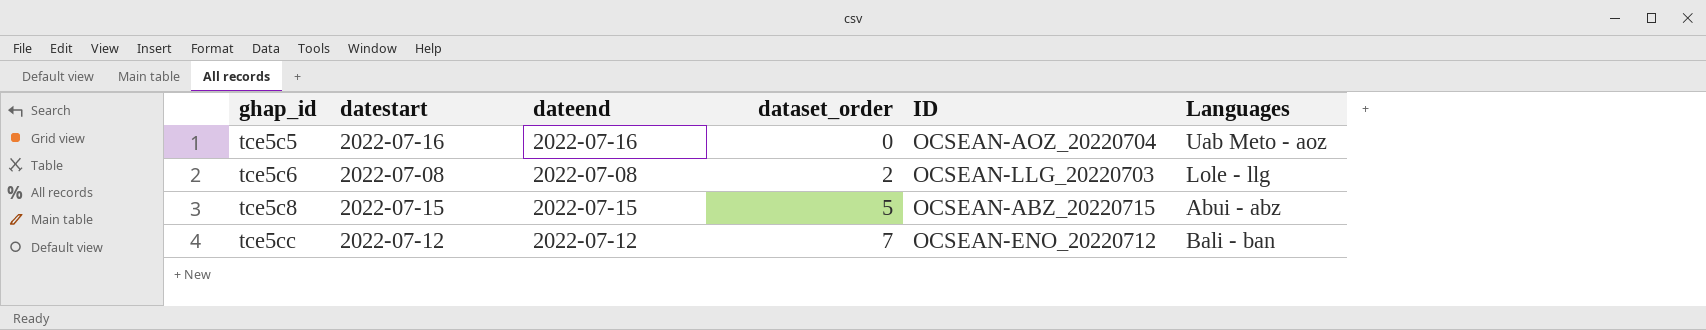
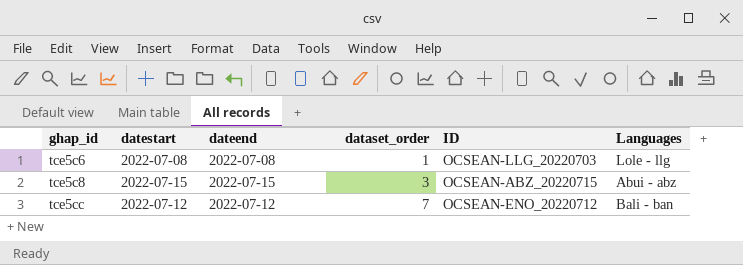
row tce5c5: 2022-07-16 | 2022-07-16 | 0 | OCSEAN-AOZ_20220704 | Uab Meto - aoz -> none
tce5c6 | dataset_order: 2 -> 1
tce5c8 | dataset_order: 5 -> 3

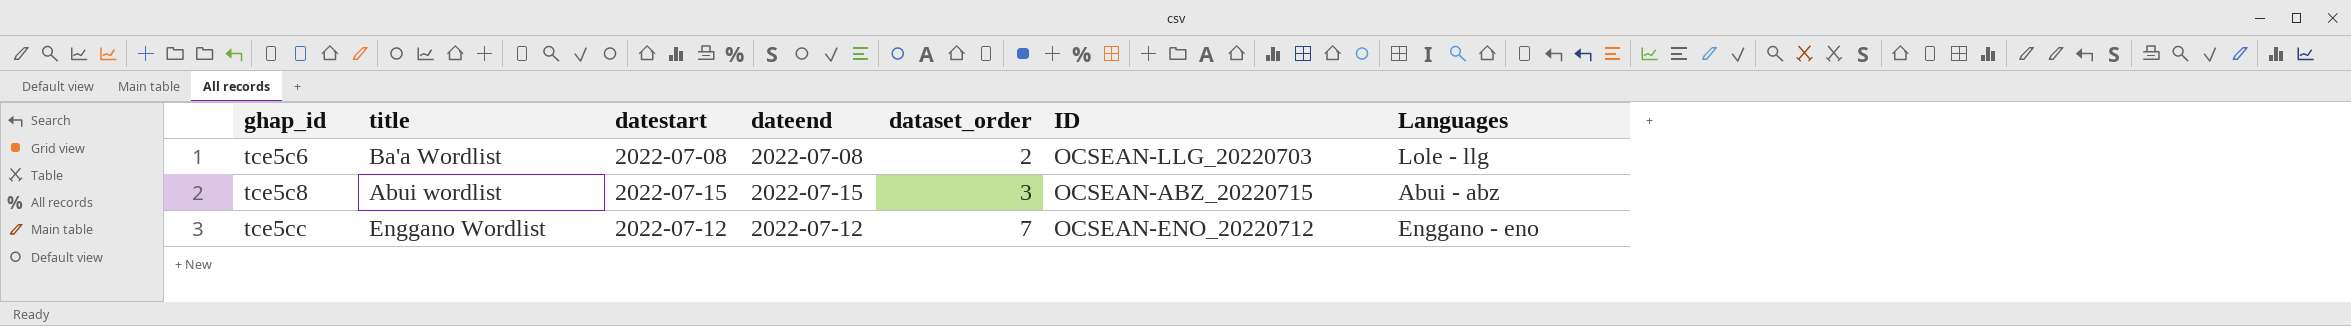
column title | position: none -> 2
tce5c6 | dataset_order: 1 -> 2
tce5cc | Languages: Bali - ban -> Enggano - eno

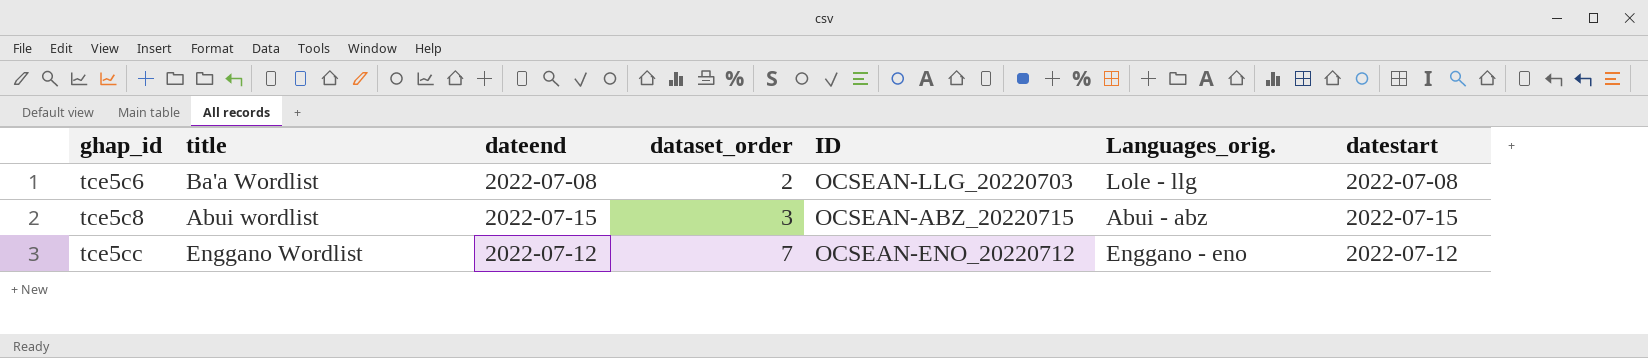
column name: Languages -> Languages_orig.
column datestart | position: 3 -> 7

